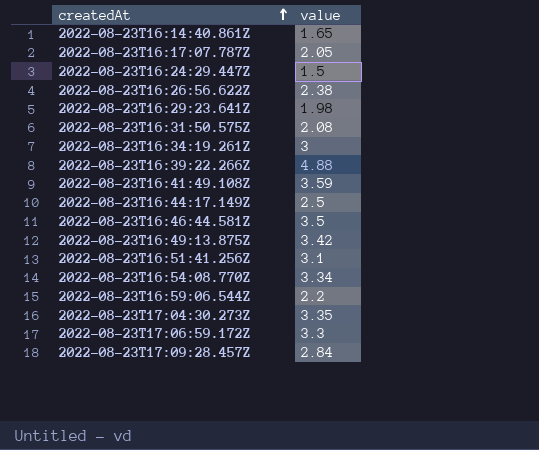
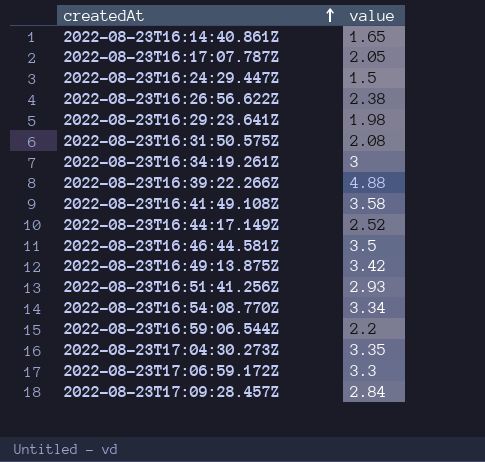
2022-08-23T16:41:49.108Z | value: 3.59 -> 3.58
2022-08-23T16:44:17.149Z | value: 2.5 -> 2.52
2022-08-23T16:51:41.256Z | value: 3.1 -> 2.93

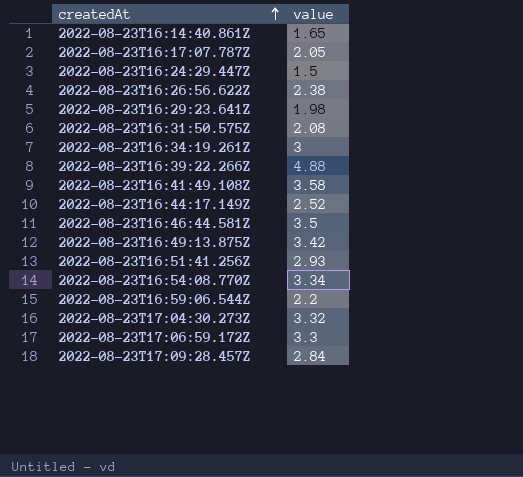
2022-08-23T17:04:30.273Z | value: 3.35 -> 3.32

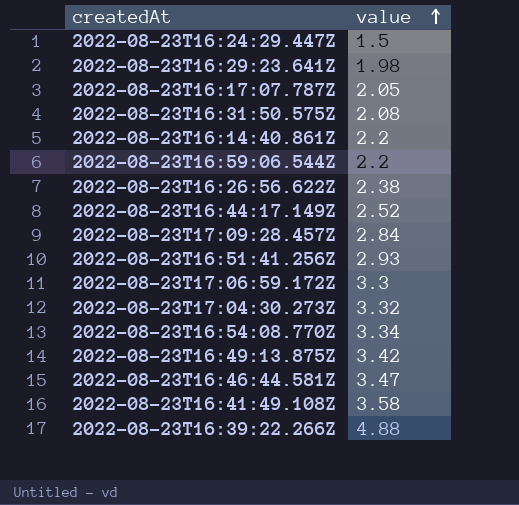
row order: createdAt ascending -> value ascending
row 2022-08-23T16:34:19.261Z: 3 -> none
2022-08-23T16:14:40.861Z | value: 1.65 -> 2.2
2022-08-23T16:46:44.581Z | value: 3.5 -> 3.47

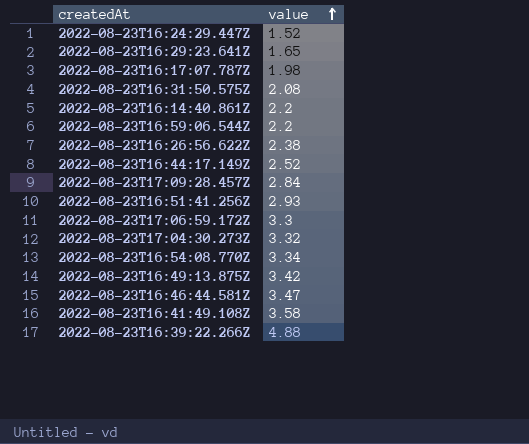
2022-08-23T16:24:29.447Z | value: 1.5 -> 1.52
2022-08-23T16:29:23.641Z | value: 1.98 -> 1.65
2022-08-23T16:17:07.787Z | value: 2.05 -> 1.98

